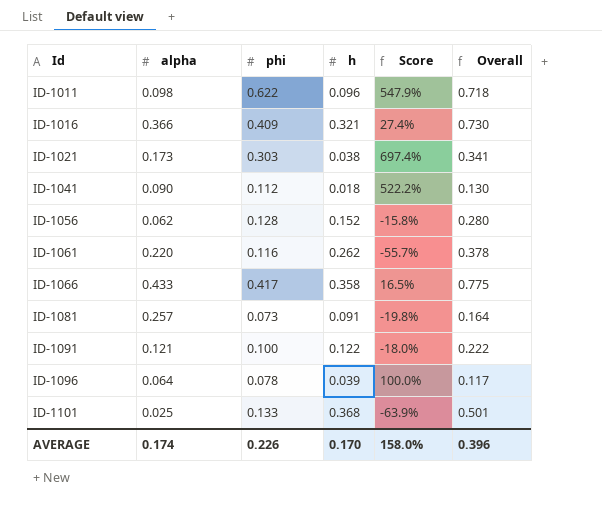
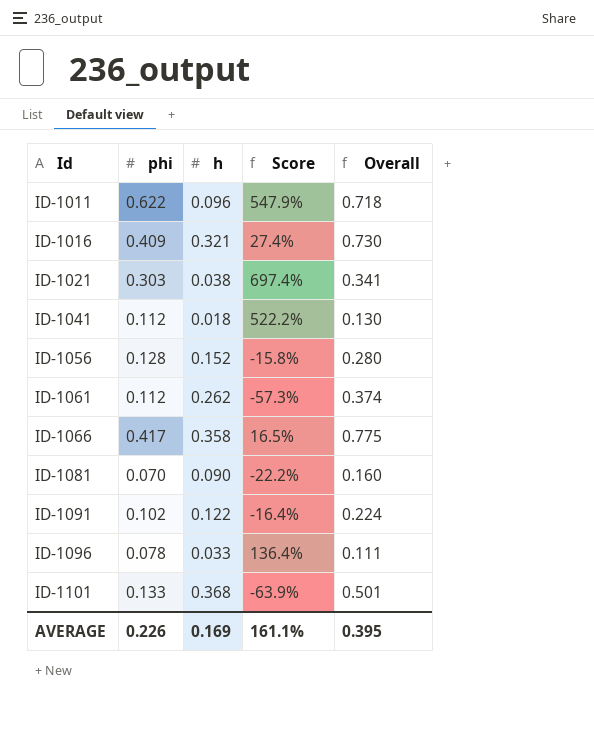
column alpha | position: 2 -> none
ID-1061 | phi: 0.116 -> 0.112
ID-1061 | Score: -55.7% -> -57.3%
ID-1061 | Overall: 0.378 -> 0.374
ID-1081 | phi: 0.073 -> 0.070
ID-1081 | h: 0.091 -> 0.090
ID-1081 | Score: -19.8% -> -22.2%
ID-1081 | Overall: 0.164 -> 0.160
ID-1091 | phi: 0.100 -> 0.102
ID-1091 | Score: -18.0% -> -16.4%
ID-1091 | Overall: 0.222 -> 0.224
ID-1096 | h: 0.039 -> 0.033
ID-1096 | Score: 100.0% -> 136.4%
ID-1096 | Overall: 0.117 -> 0.111
AVERAGE | h: 0.170 -> 0.169
AVERAGE | Score: 158.0% -> 161.1%
AVERAGE | Overall: 0.396 -> 0.395

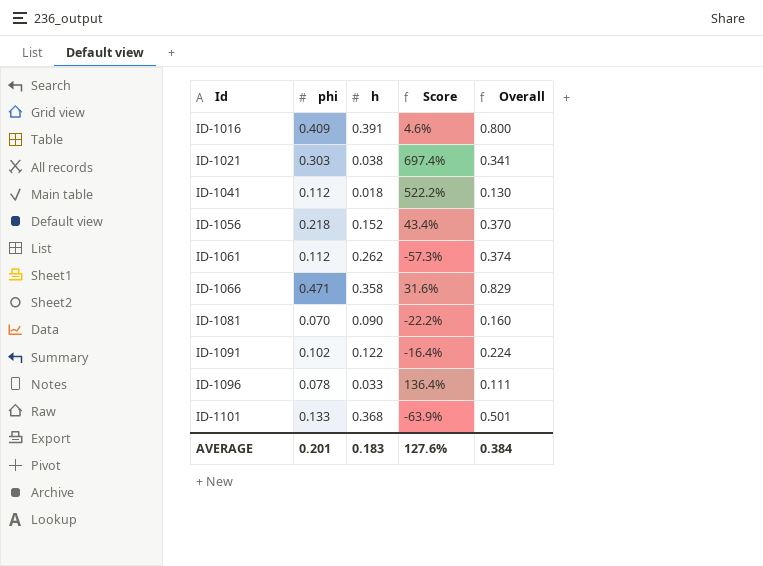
row ID-1011: 0.622 | 0.096 | 547.9% | 0.718 -> none
ID-1016 | h: 0.321 -> 0.391
ID-1016 | Score: 27.4% -> 4.6%
ID-1016 | Overall: 0.730 -> 0.800
ID-1056 | phi: 0.128 -> 0.218
ID-1056 | Score: -15.8% -> 43.4%
ID-1056 | Overall: 0.280 -> 0.370
ID-1066 | phi: 0.417 -> 0.471
ID-1066 | Score: 16.5% -> 31.6%
ID-1066 | Overall: 0.775 -> 0.829
AVERAGE | phi: 0.226 -> 0.201
AVERAGE | h: 0.169 -> 0.183
AVERAGE | Score: 161.1% -> 127.6%
AVERAGE | Overall: 0.395 -> 0.384

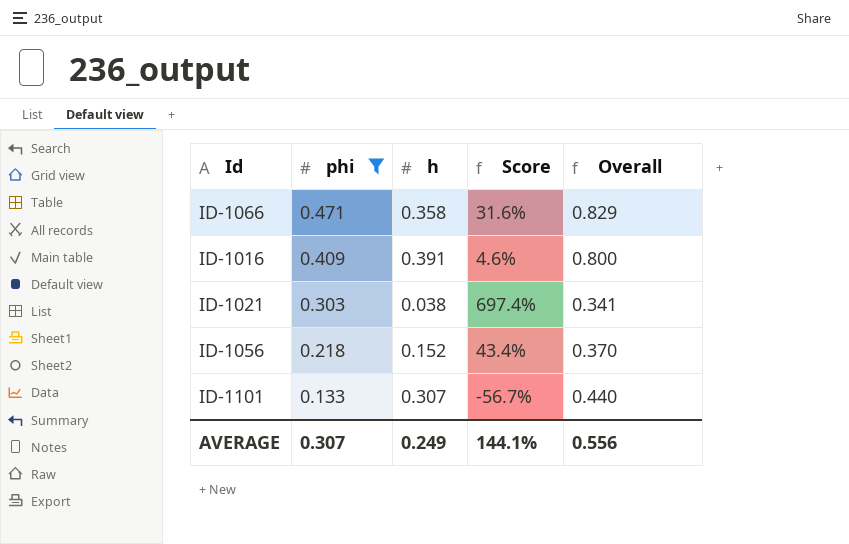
filter: none -> phi >= 0.133
row order: Id ascending -> phi descending
ID-1101 | h: 0.368 -> 0.307
ID-1101 | Score: -63.9% -> -56.7%
ID-1101 | Overall: 0.501 -> 0.440
AVERAGE | phi: 0.201 -> 0.307
AVERAGE | h: 0.183 -> 0.249
AVERAGE | Score: 127.6% -> 144.1%
AVERAGE | Overall: 0.384 -> 0.556

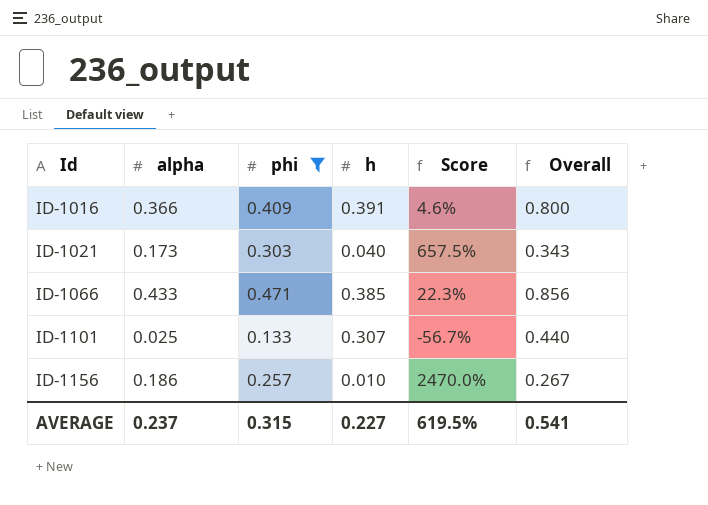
row order: phi descending -> Id ascending
column alpha | position: none -> 2
row ID-1056: 0.218 | 0.152 | 43.4% | 0.370 -> none
ID-1021 | h: 0.038 -> 0.040
ID-1021 | Score: 697.4% -> 657.5%
ID-1021 | Overall: 0.341 -> 0.343
ID-1066 | h: 0.358 -> 0.385
ID-1066 | Score: 31.6% -> 22.3%
ID-1066 | Overall: 0.829 -> 0.856
row ID-1156: none -> 0.186 | 0.257 | 0.010 | 2470.0% | 0.267
AVERAGE | phi: 0.307 -> 0.315
AVERAGE | h: 0.249 -> 0.227
AVERAGE | Score: 144.1% -> 619.5%
AVERAGE | Overall: 0.556 -> 0.541

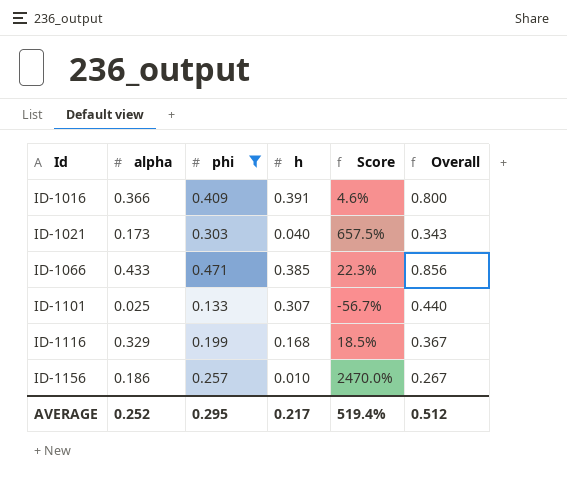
row ID-1116: none -> 0.329 | 0.199 | 0.168 | 18.5% | 0.367
AVERAGE | alpha: 0.237 -> 0.252
AVERAGE | phi: 0.315 -> 0.295
AVERAGE | h: 0.227 -> 0.217
AVERAGE | Score: 619.5% -> 519.4%
AVERAGE | Overall: 0.541 -> 0.512

